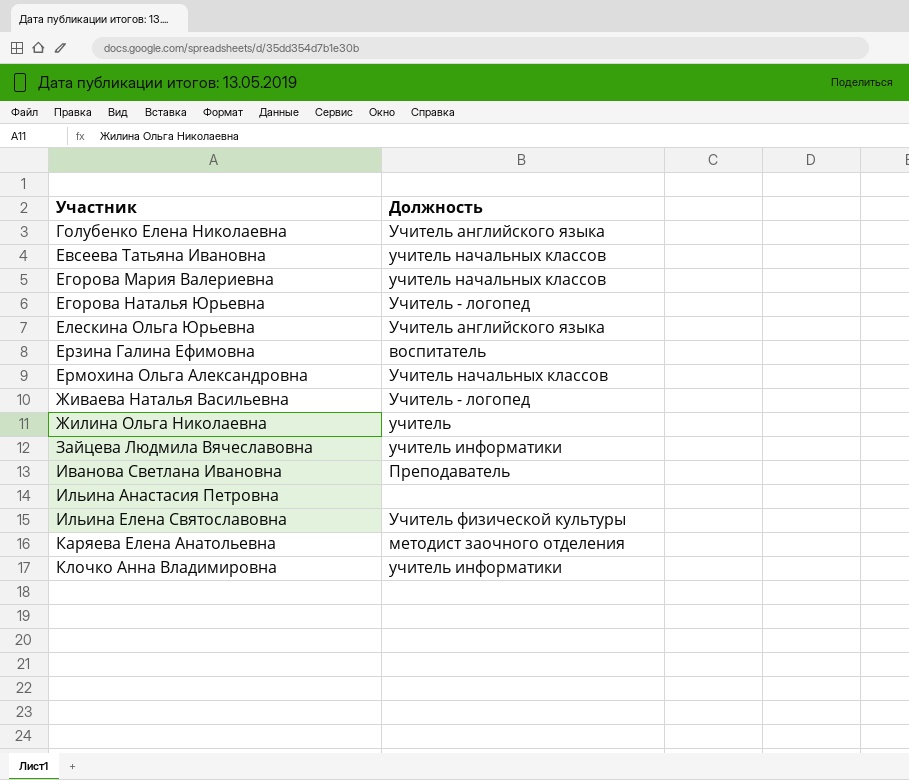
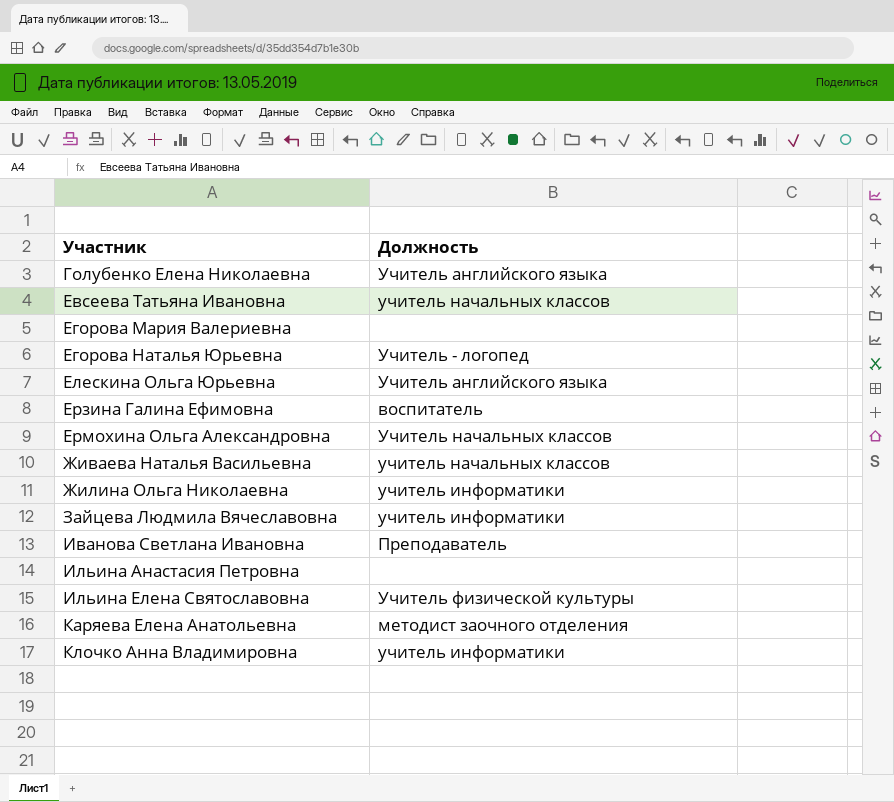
Егорова Мария Валериевна | Должность: учитель начальных классов -> none
Живаева Наталья Васильевна | Должность: Учитель - логопед -> учитель начальных классов
Жилина Ольга Николаевна | Должность: учитель -> учитель информатики

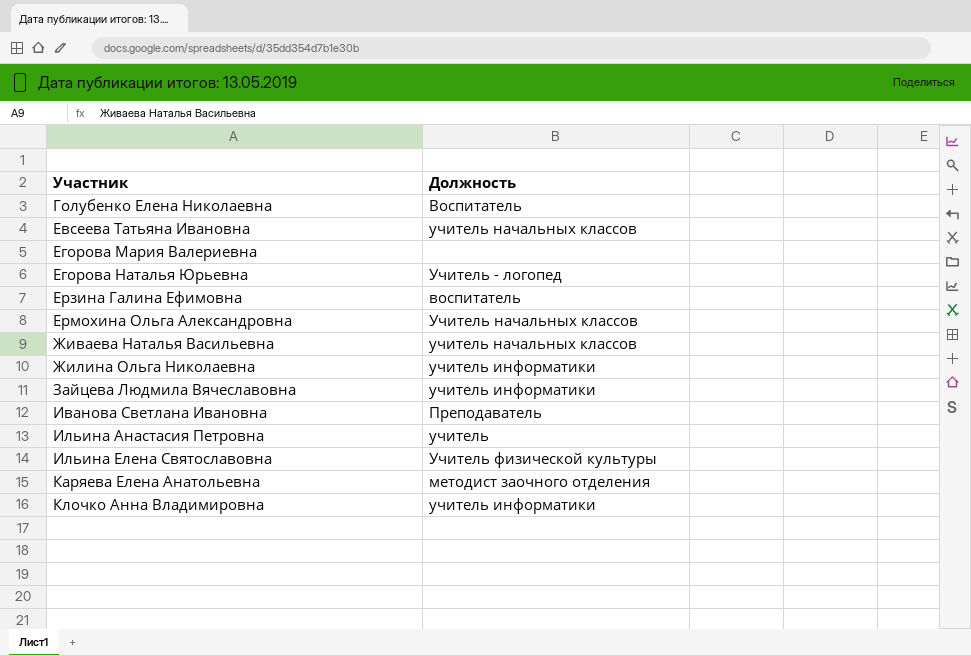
row Елескина Ольга Юрьевна: Учитель английского языка -> none
Голубенко Елена Николаевна | Должность: Учитель английского языка -> Воспитатель
Ильина Анастасия Петровна | Должность: none -> учитель

